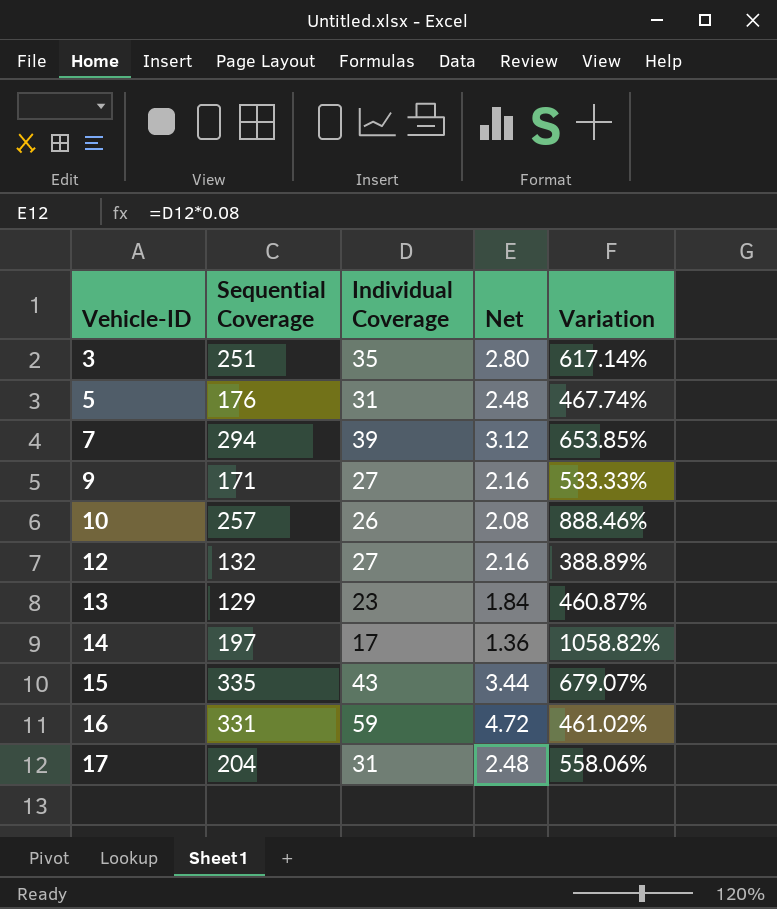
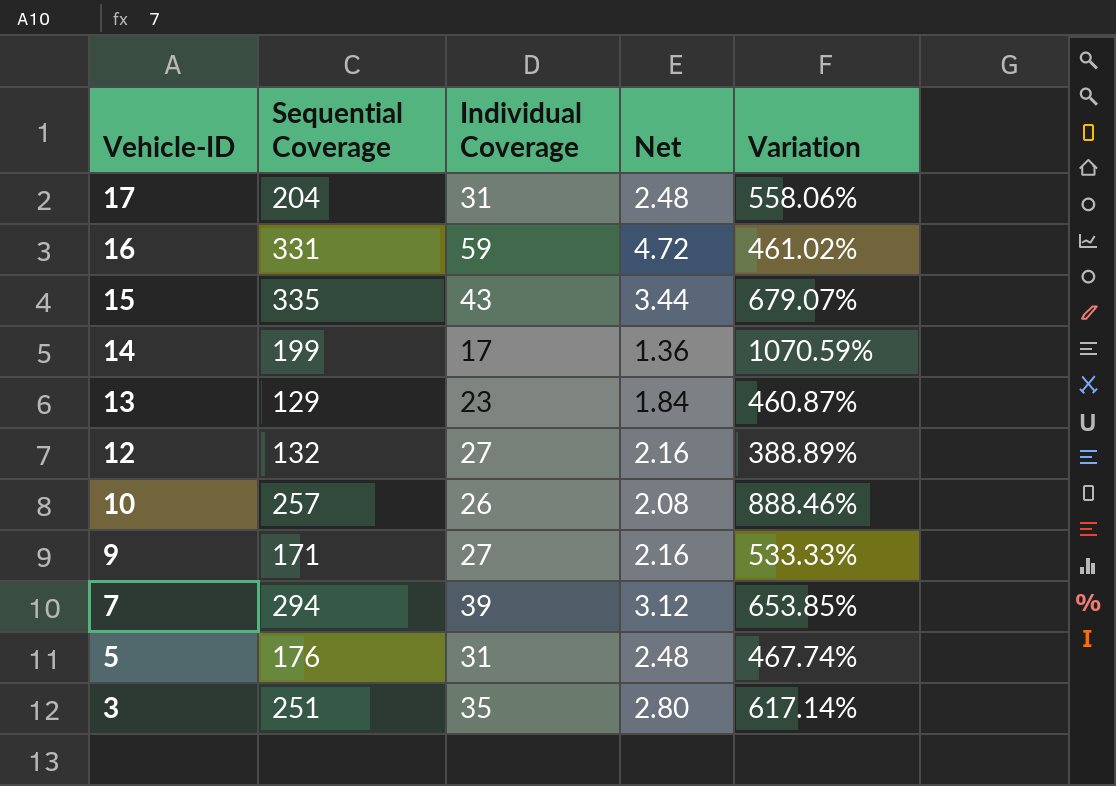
row order: Vehicle-ID ascending -> Vehicle-ID descending
14 | Sequential Coverage: 197 -> 199
14 | Variation: 1058.82% -> 1070.59%

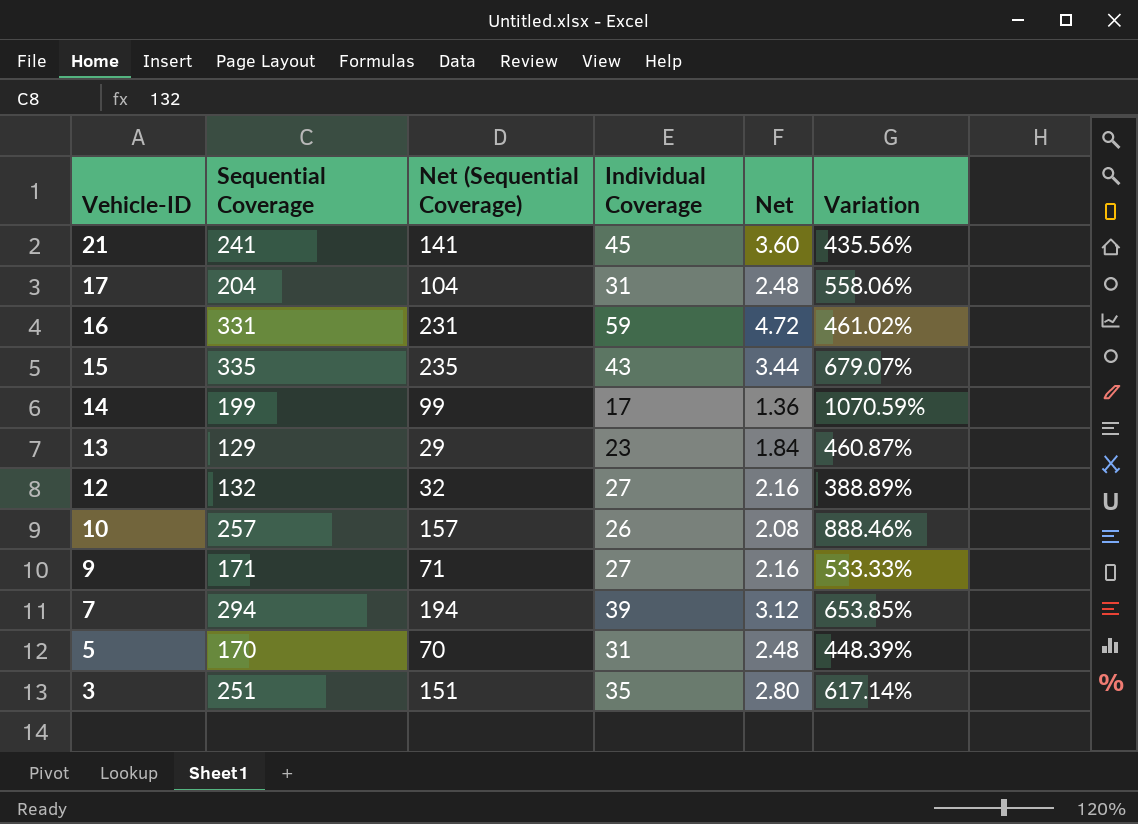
column Net (Sequential Coverage) | formula: none -> [Sequential Coverage] - 100
row 21: none -> 241 | 141 | 45 | 3.60 | 435.56%
5 | Sequential Coverage: 176 -> 170
5 | Variation: 467.74% -> 448.39%

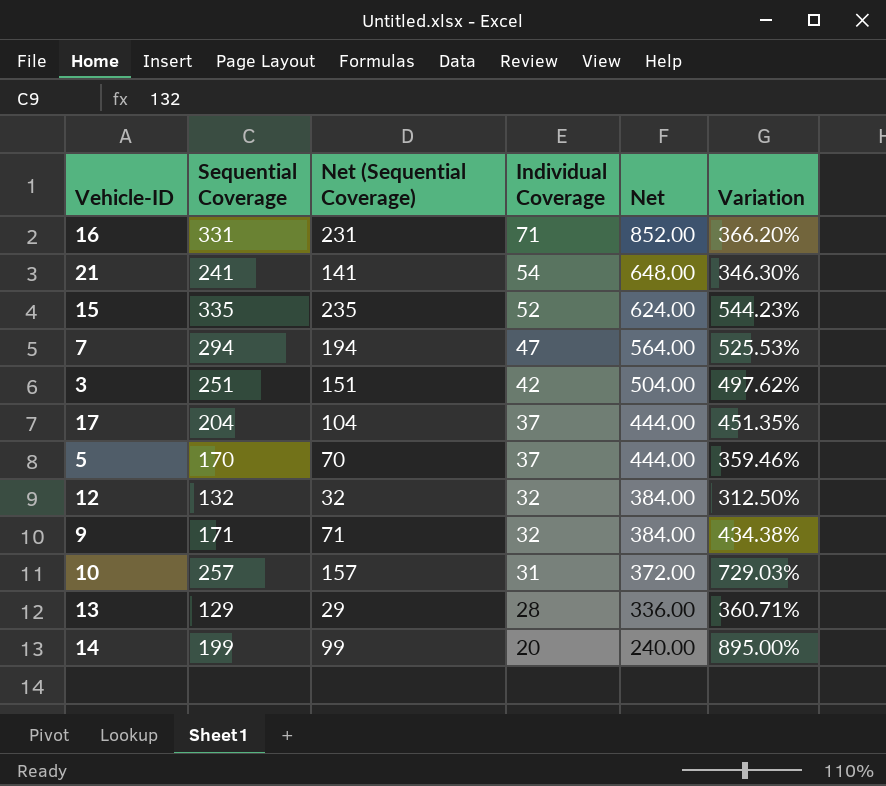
row order: Vehicle-ID descending -> Individual Coverage descending
column Net | formula: [Individual Coverage] * 0.08 -> [Individual Coverage] * 12
16 | Individual Coverage: 59 -> 71
16 | Variation: 461.02% -> 366.20%
21 | Individual Coverage: 45 -> 54
21 | Variation: 435.56% -> 346.30%
15 | Individual Coverage: 43 -> 52
15 | Variation: 679.07% -> 544.23%
7 | Individual Coverage: 39 -> 47
7 | Variation: 653.85% -> 525.53%
3 | Individual Coverage: 35 -> 42
3 | Variation: 617.14% -> 497.62%
17 | Individual Coverage: 31 -> 37
17 | Variation: 558.06% -> 451.35%
5 | Individual Coverage: 31 -> 37
5 | Variation: 448.39% -> 359.46%
12 | Individual Coverage: 27 -> 32
12 | Variation: 388.89% -> 312.50%
9 | Individual Coverage: 27 -> 32
9 | Variation: 533.33% -> 434.38%
10 | Individual Coverage: 26 -> 31
10 | Variation: 888.46% -> 729.03%
13 | Individual Coverage: 23 -> 28
13 | Variation: 460.87% -> 360.71%
14 | Individual Coverage: 17 -> 20
14 | Variation: 1070.59% -> 895.00%

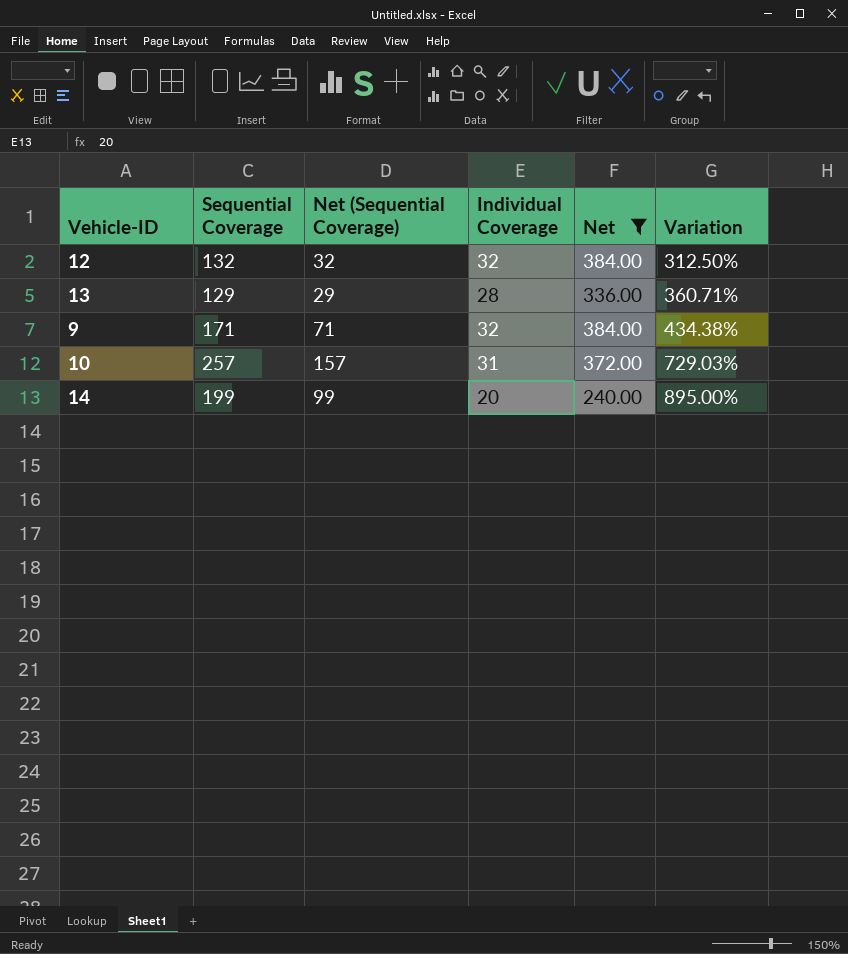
filter: none -> Net <= 384.00
row order: Individual Coverage descending -> Variation ascending

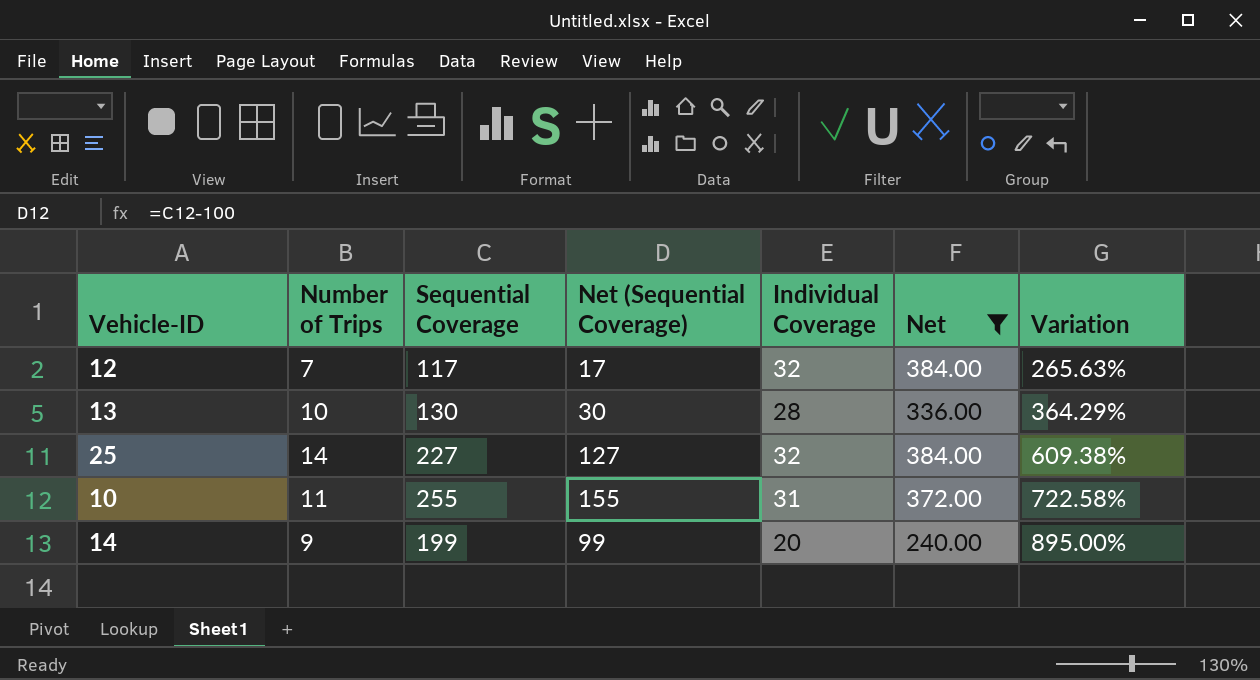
column Number of Trips | position: none -> 2
row 9: 171 | 71 | 32 | 384.00 | 434.38% -> none
12 | Sequential Coverage: 132 -> 117
12 | Net (Sequential Coverage): 32 -> 17
12 | Variation: 312.50% -> 265.63%
13 | Sequential Coverage: 129 -> 130
13 | Net (Sequential Coverage): 29 -> 30
13 | Variation: 360.71% -> 364.29%
row 25: none -> 14 | 227 | 127 | 32 | 384.00 | 609.38%
10 | Sequential Coverage: 257 -> 255
10 | Net (Sequential Coverage): 157 -> 155
10 | Variation: 729.03% -> 722.58%

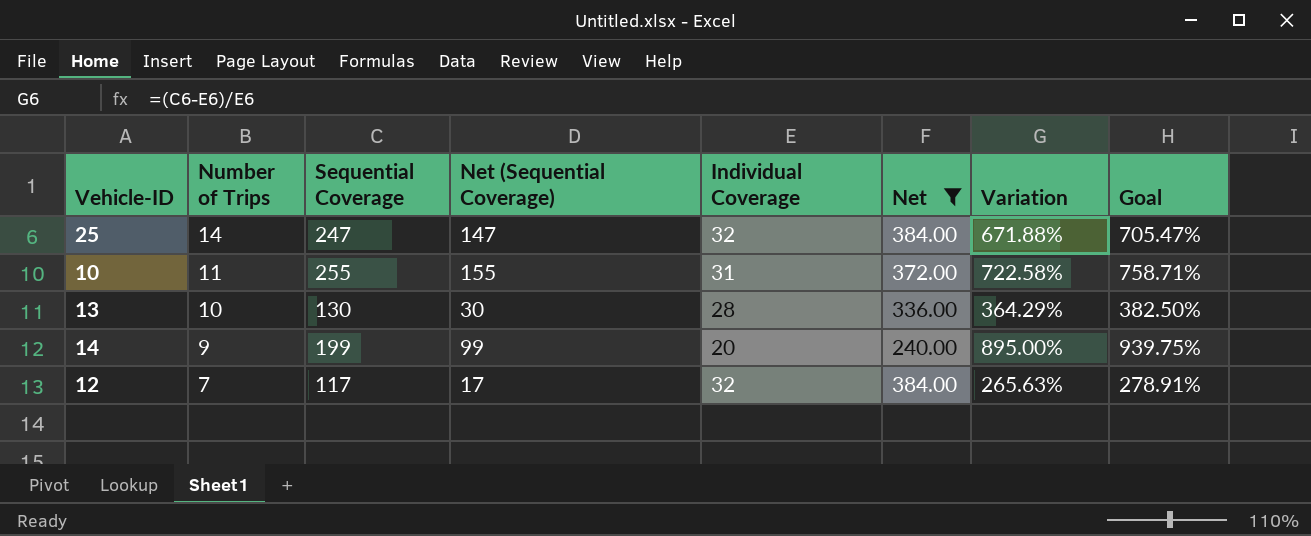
row order: Variation ascending -> Number of Trips descending
column Goal | formula: none -> [Variation] * 1.05
25 | Sequential Coverage: 227 -> 247
25 | Net (Sequential Coverage): 127 -> 147
25 | Variation: 609.38% -> 671.88%

